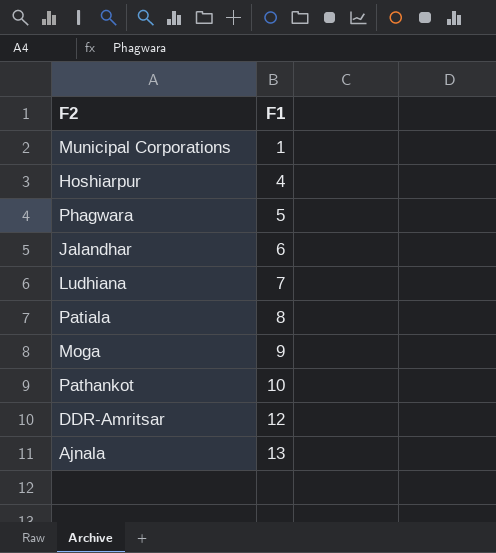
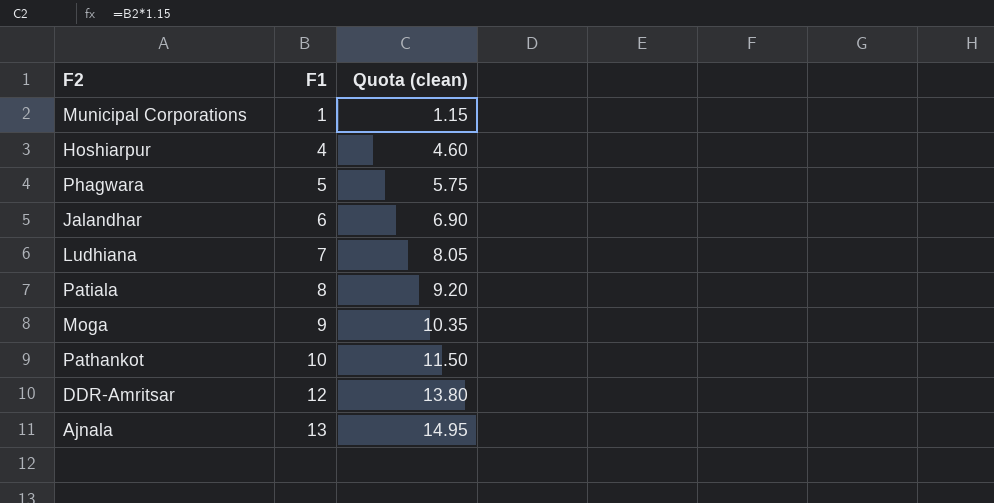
column Quota (clean) | formula: none -> [F1] * 1.15

